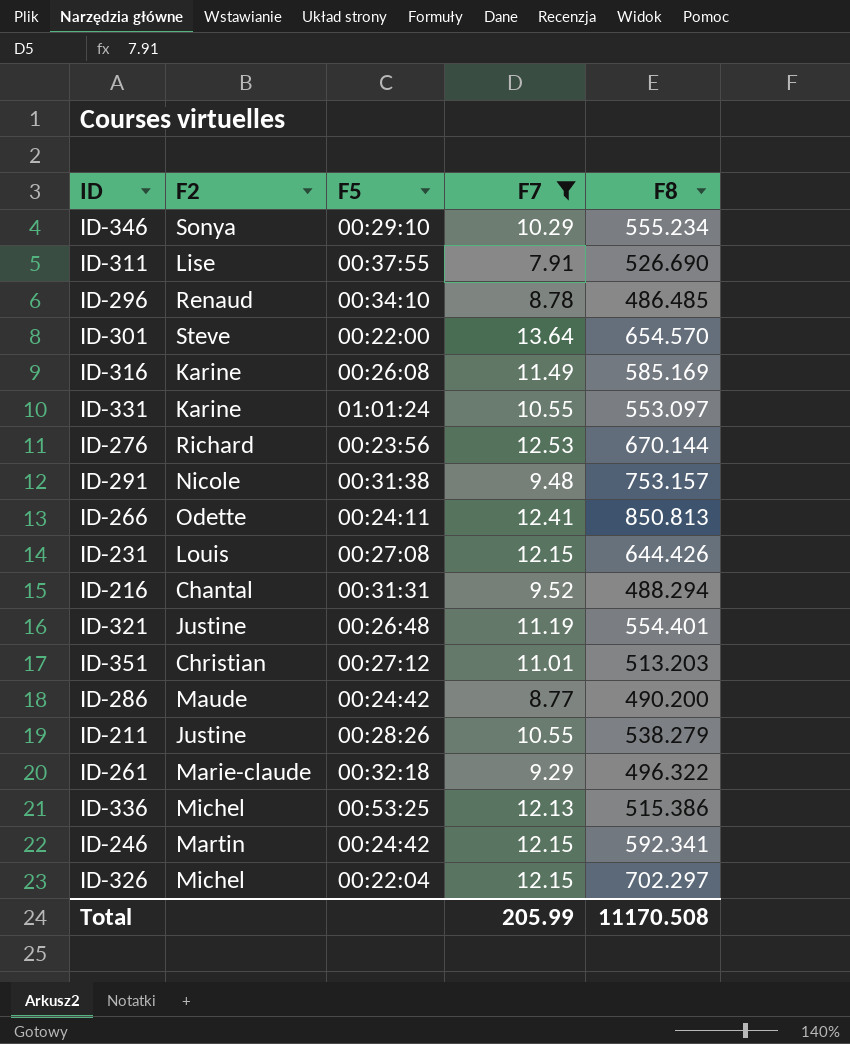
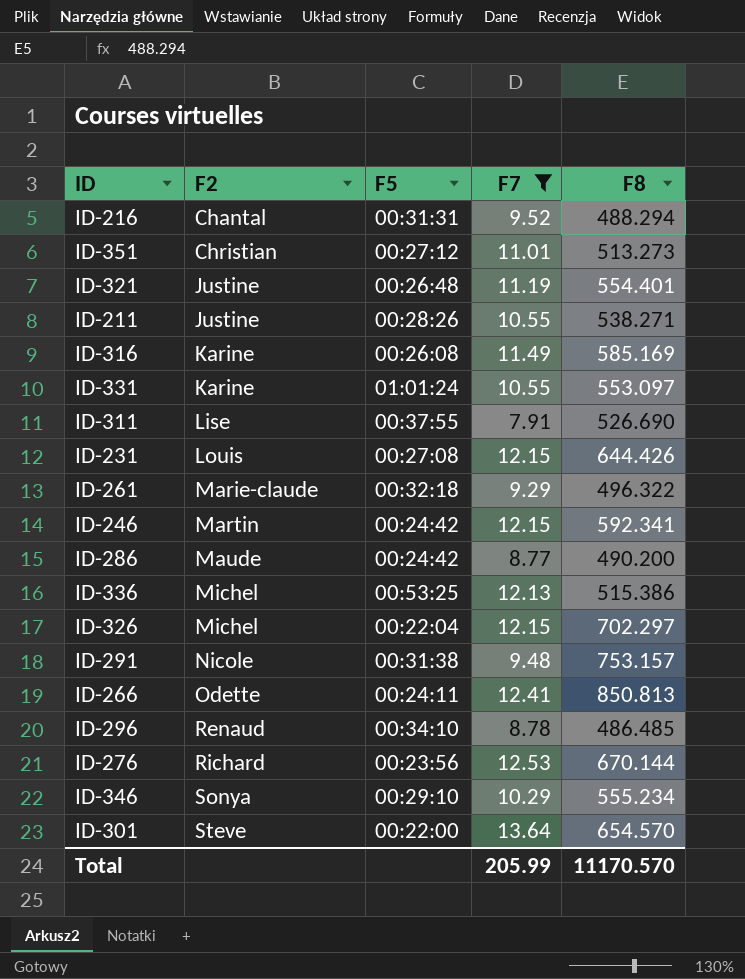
row order: none -> F2 ascending
ID-351 | F8: 513.203 -> 513.273
ID-211 | F8: 538.279 -> 538.271
Total | F8: 11170.508 -> 11170.570

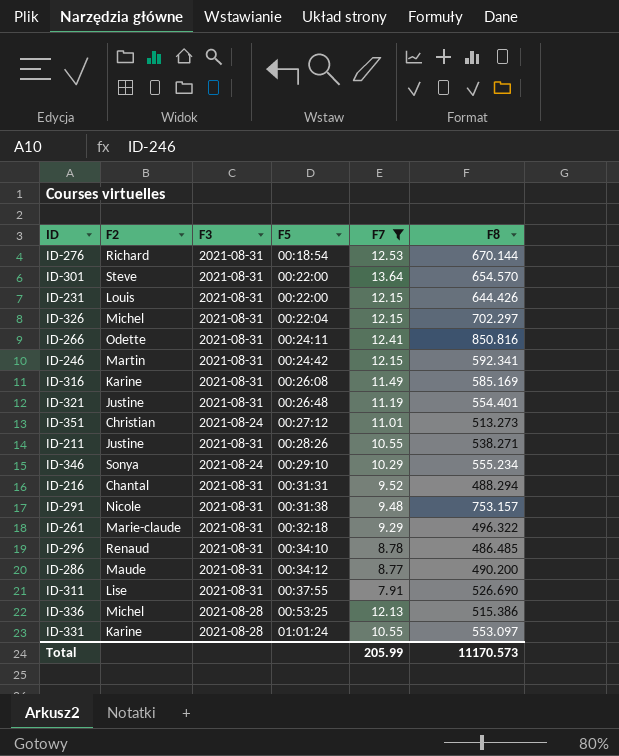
row order: F2 ascending -> F5 ascending
column F3 | position: none -> 3
ID-276 | F5: 00:23:56 -> 00:18:54
ID-231 | F5: 00:27:08 -> 00:22:00
ID-266 | F8: 850.813 -> 850.816
ID-286 | F5: 00:24:42 -> 00:34:12
Total | F8: 11170.570 -> 11170.573

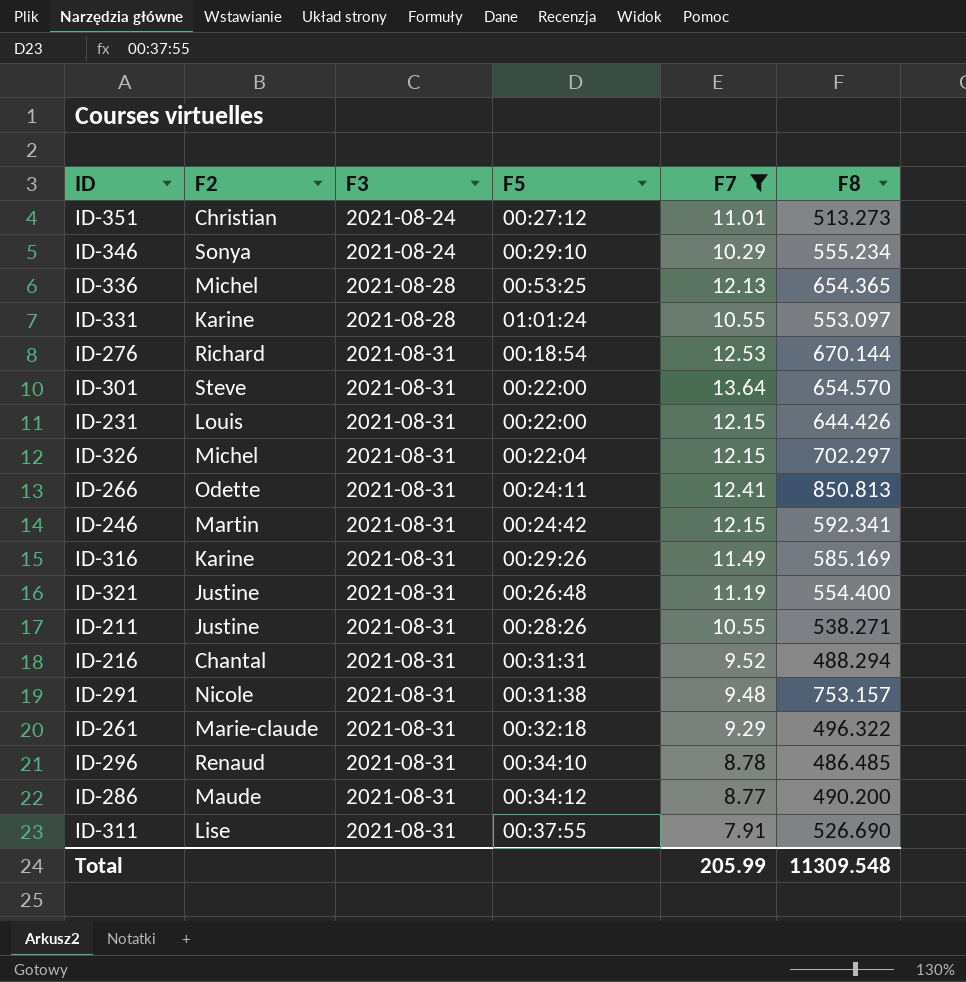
row order: F5 ascending -> F3 ascending
ID-336 | F8: 515.386 -> 654.365
ID-266 | F8: 850.816 -> 850.813
ID-316 | F5: 00:26:08 -> 00:29:26
ID-321 | F8: 554.401 -> 554.400
Total | F8: 11170.573 -> 11309.548

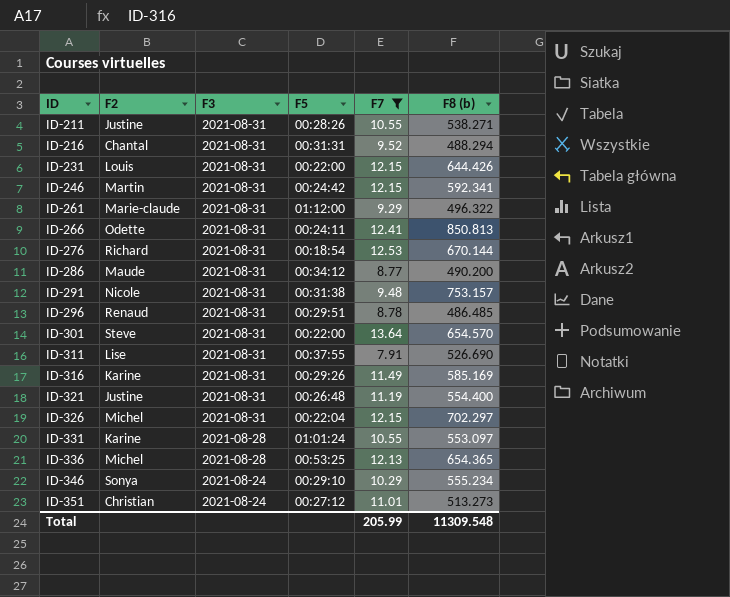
row order: F3 ascending -> ID ascending
column name: F8 -> F8 (b)
ID-261 | F5: 00:32:18 -> 01:12:00
ID-296 | F5: 00:34:10 -> 00:29:51

